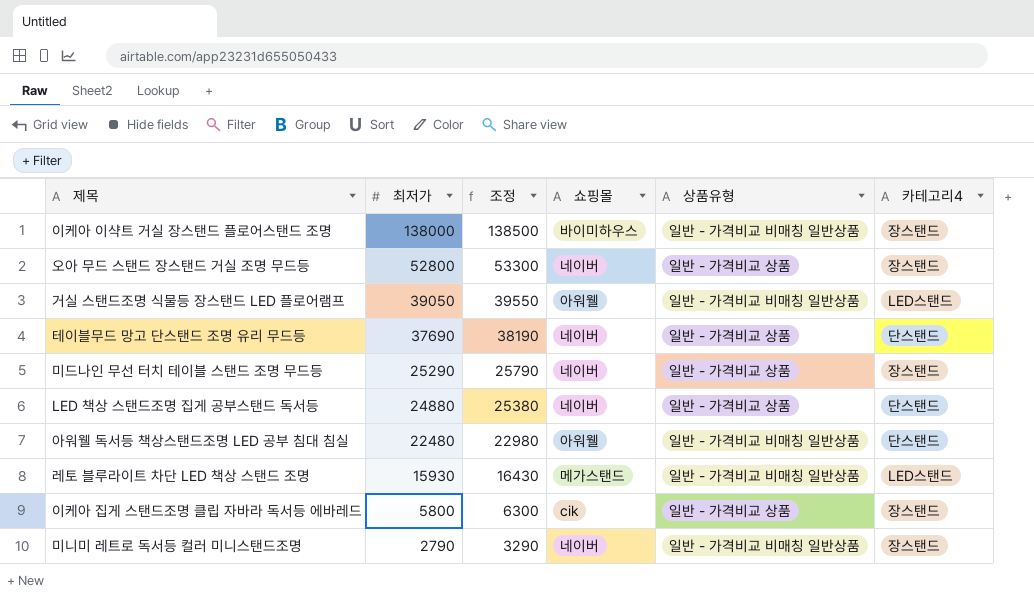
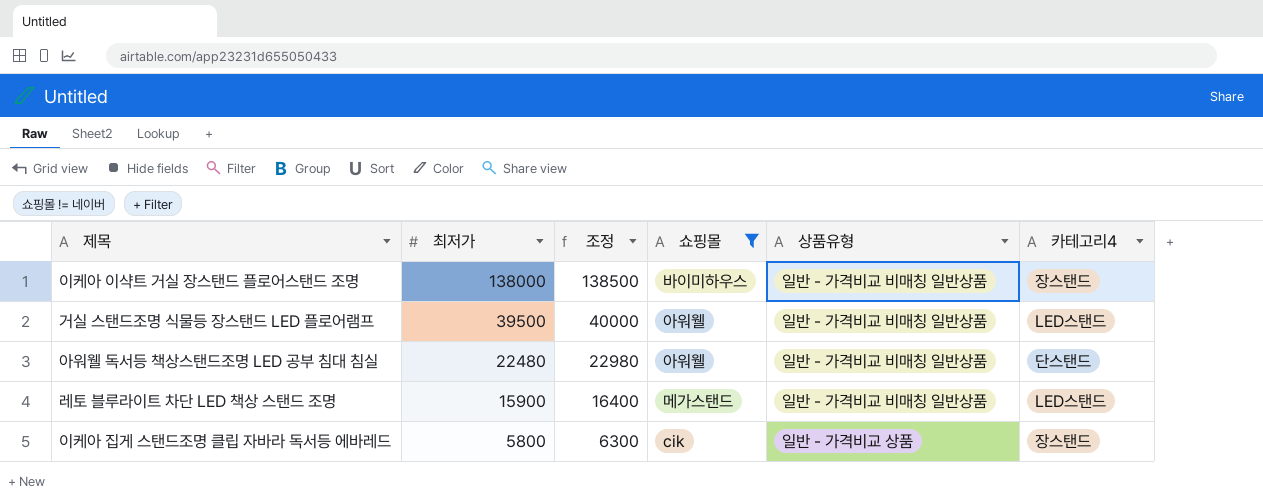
filter: none -> 쇼핑몰 != 네이버
거실 스탠드조명 식물등 장스탠드 LED 플로어램프 | 최저가: 39050 -> 39500
거실 스탠드조명 식물등 장스탠드 LED 플로어램프 | 조정: 39550 -> 40000
레토 블루라이트 차단 LED 책상 스탠드 조명 | 최저가: 15930 -> 15900
레토 블루라이트 차단 LED 책상 스탠드 조명 | 조정: 16430 -> 16400

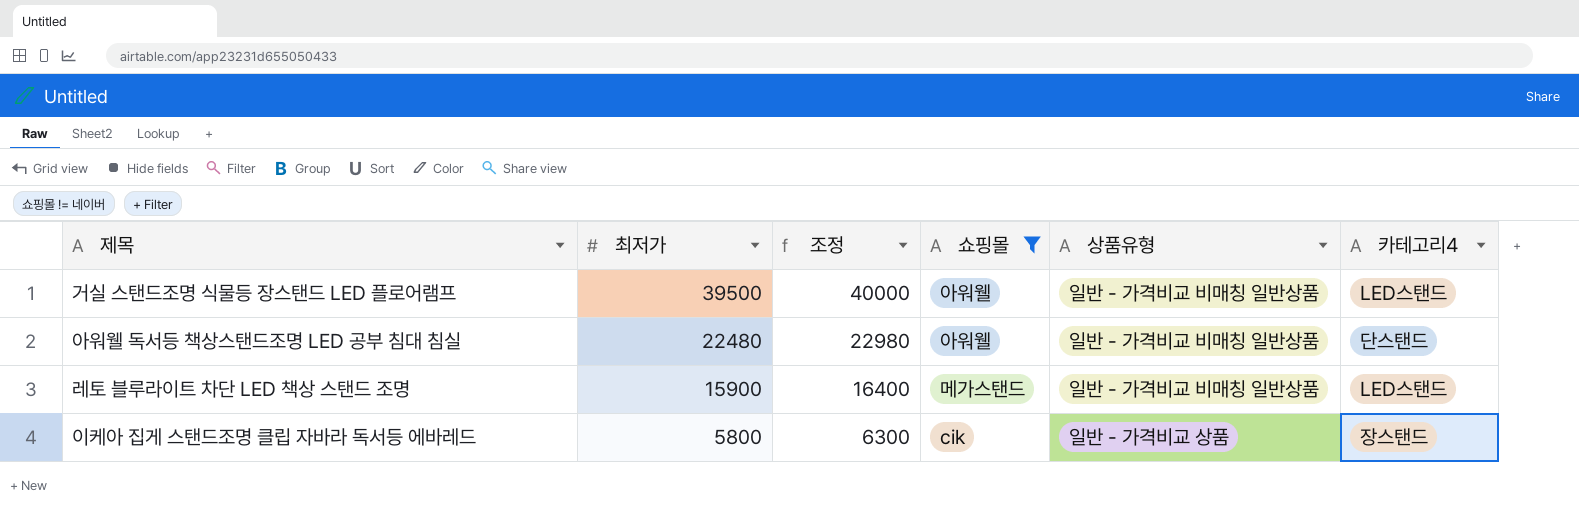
row 이케아 이샥트 거실 장스탠드 플로어스탠드 조명: 138000 | 138500 | 바이미하우스 | 일반 - 가격비교 비매칭 일반상품 | 장스탠드 -> none

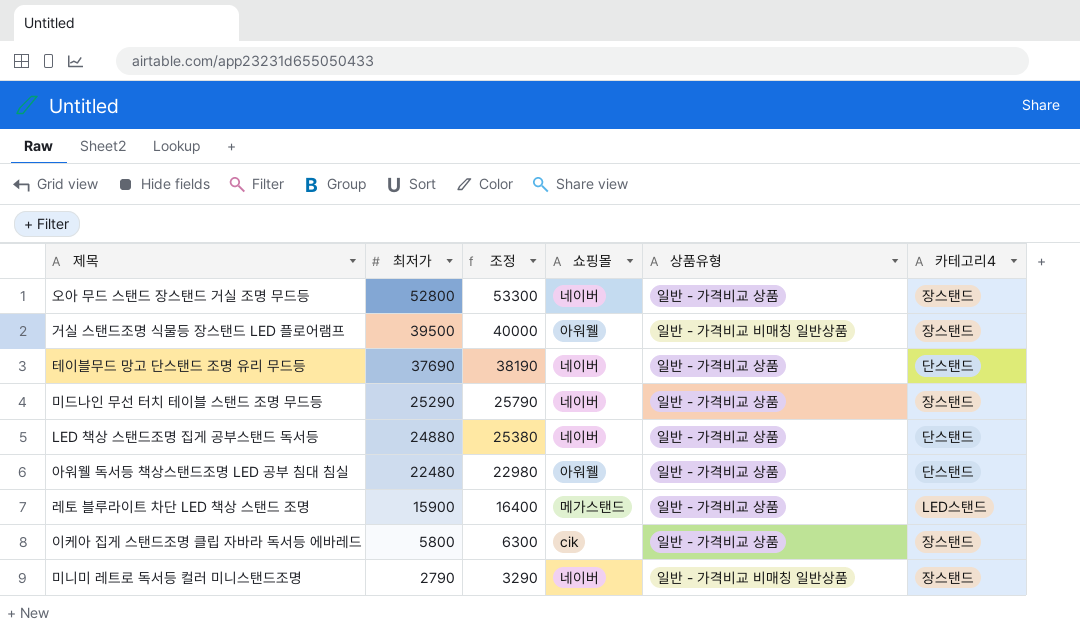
filter: 쇼핑몰 != 네이버 -> none
거실 스탠드조명 식물등 장스탠드 LED 플로어램프 | 카테고리4: LED스탠드 -> 장스탠드
아워웰 독서등 책상스탠드조명 LED 공부 침대 침실 | 상품유형: 일반 - 가격비교 비매칭 일반상품 -> 일반 - 가격비교 상품
레토 블루라이트 차단 LED 책상 스탠드 조명 | 상품유형: 일반 - 가격비교 비매칭 일반상품 -> 일반 - 가격비교 상품

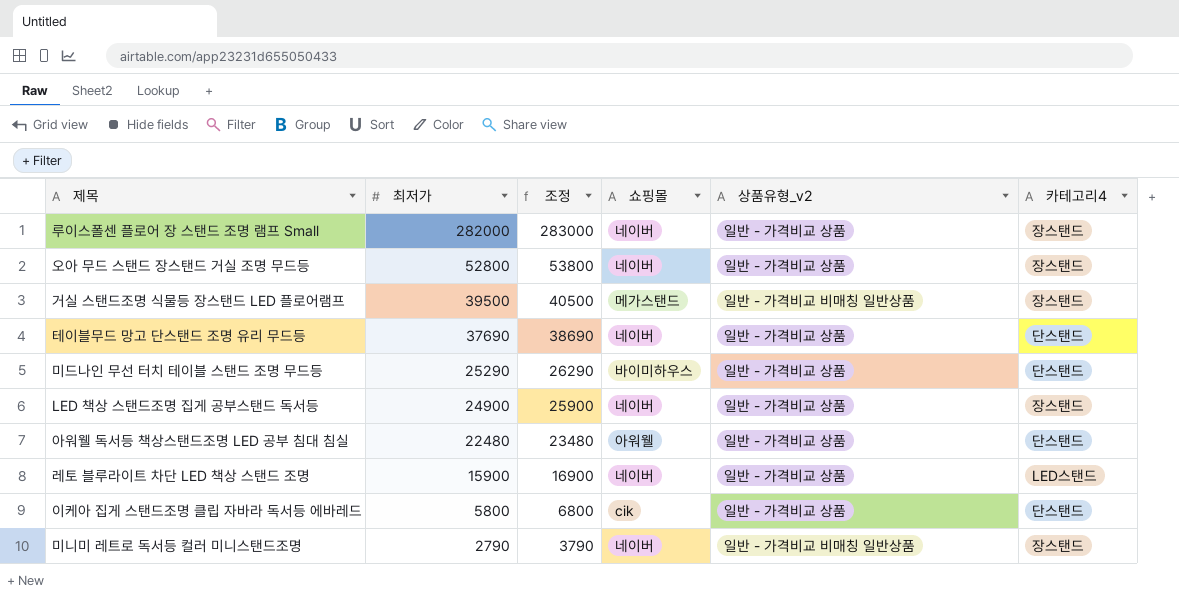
column 조정 | formula: [최저가] + 500 -> [최저가] + 1000
column name: 상품유형 -> 상품유형_v2
row 루이스폴센 플로어 장 스탠드 조명 램프 Small: none -> 282000 | 283000 | 네이버 | 일반 - 가격비교 상품 | 장스탠드
거실 스탠드조명 식물등 장스탠드 LED 플로어램프 | 쇼핑몰: 아워웰 -> 메가스탠드
미드나인 무선 터치 테이블 스탠드 조명 무드등 | 쇼핑몰: 네이버 -> 바이미하우스
미드나인 무선 터치 테이블 스탠드 조명 무드등 | 카테고리4: 장스탠드 -> 단스탠드
LED 책상 스탠드조명 집게 공부스탠드 독서등 | 최저가: 24880 -> 24900
LED 책상 스탠드조명 집게 공부스탠드 독서등 | 카테고리4: 단스탠드 -> 장스탠드
레토 블루라이트 차단 LED 책상 스탠드 조명 | 쇼핑몰: 메가스탠드 -> 네이버
이케아 집게 스탠드조명 클립 자바라 독서등 에바레드 | 카테고리4: 장스탠드 -> 단스탠드

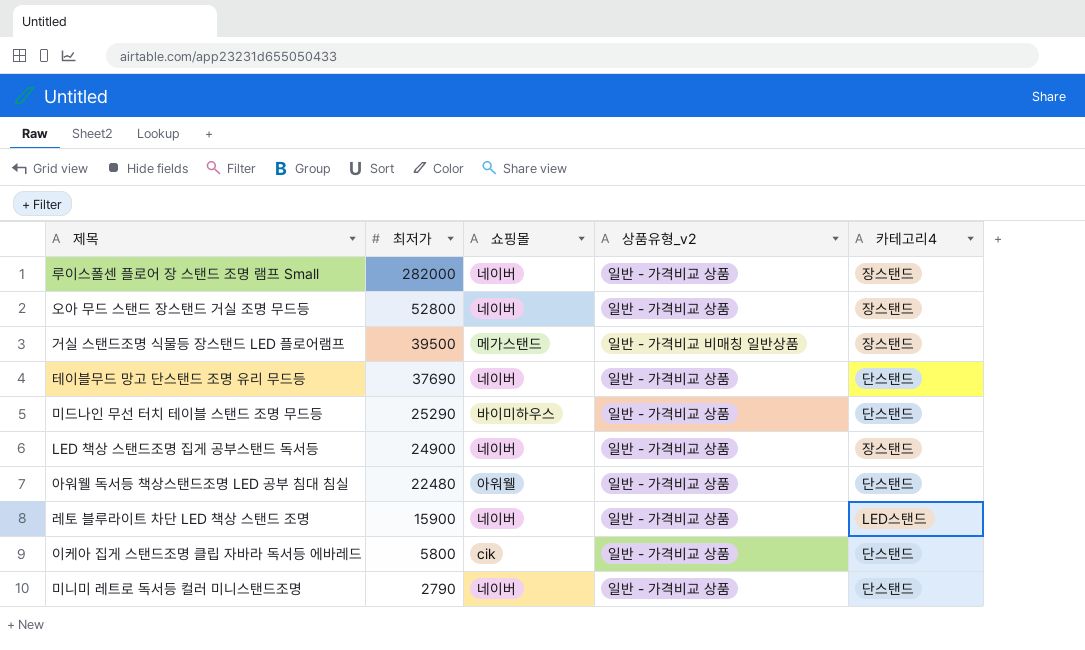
column 조정 | formula: [최저가] + 1000 -> none
미니미 레트로 독서등 컬러 미니스탠드조명 | 상품유형_v2: 일반 - 가격비교 비매칭 일반상품 -> 일반 - 가격비교 상품
미니미 레트로 독서등 컬러 미니스탠드조명 | 카테고리4: 장스탠드 -> 단스탠드

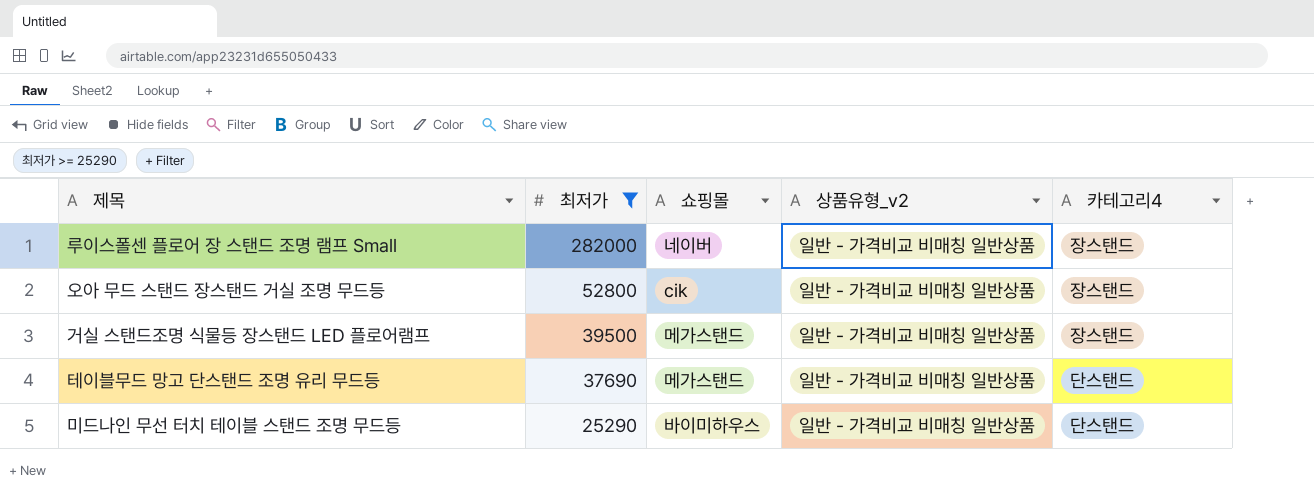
filter: none -> 최저가 >= 25290
루이스폴센 플로어 장 스탠드 조명 램프 Small | 상품유형_v2: 일반 - 가격비교 상품 -> 일반 - 가격비교 비매칭 일반상품
오아 무드 스탠드 장스탠드 거실 조명 무드등 | 쇼핑몰: 네이버 -> cik
오아 무드 스탠드 장스탠드 거실 조명 무드등 | 상품유형_v2: 일반 - 가격비교 상품 -> 일반 - 가격비교 비매칭 일반상품
테이블무드 망고 단스탠드 조명 유리 무드등 | 쇼핑몰: 네이버 -> 메가스탠드
테이블무드 망고 단스탠드 조명 유리 무드등 | 상품유형_v2: 일반 - 가격비교 상품 -> 일반 - 가격비교 비매칭 일반상품
미드나인 무선 터치 테이블 스탠드 조명 무드등 | 상품유형_v2: 일반 - 가격비교 상품 -> 일반 - 가격비교 비매칭 일반상품

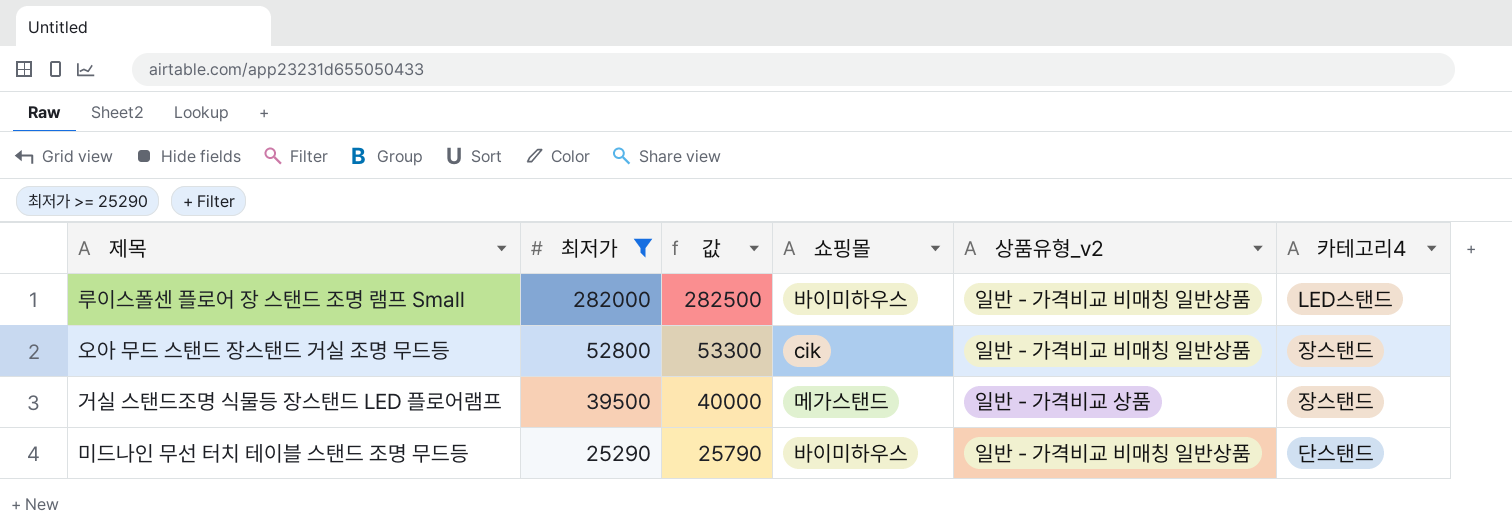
column 값 | formula: none -> [최저가] + 500
row 테이블무드 망고 단스탠드 조명 유리 무드등: 37690 | 메가스탠드 | 일반 - 가격비교 비매칭 일반상품 | 단스탠드 -> none
루이스폴센 플로어 장 스탠드 조명 램프 Small | 쇼핑몰: 네이버 -> 바이미하우스
루이스폴센 플로어 장 스탠드 조명 램프 Small | 카테고리4: 장스탠드 -> LED스탠드
거실 스탠드조명 식물등 장스탠드 LED 플로어램프 | 상품유형_v2: 일반 - 가격비교 비매칭 일반상품 -> 일반 - 가격비교 상품

